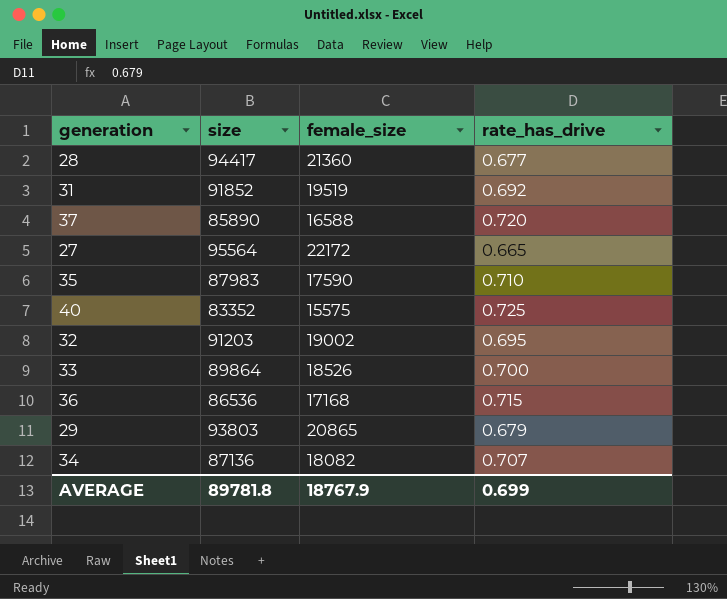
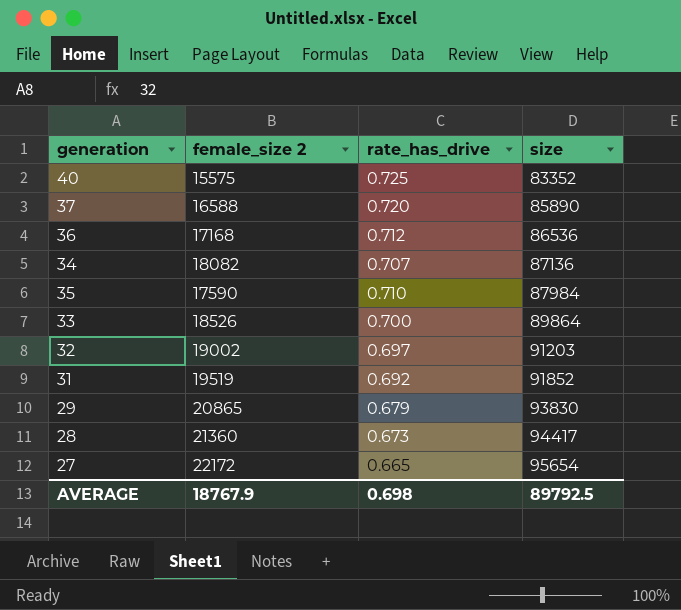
row order: none -> size ascending
column name: female_size -> female_size 2
column size | position: 2 -> 4
36 | rate_has_drive: 0.715 -> 0.712
35 | size: 87983 -> 87984
32 | rate_has_drive: 0.695 -> 0.697
29 | size: 93803 -> 93830
28 | rate_has_drive: 0.677 -> 0.673
27 | size: 95564 -> 95654
AVERAGE | rate_has_drive: 0.699 -> 0.698
AVERAGE | size: 89781.8 -> 89792.5

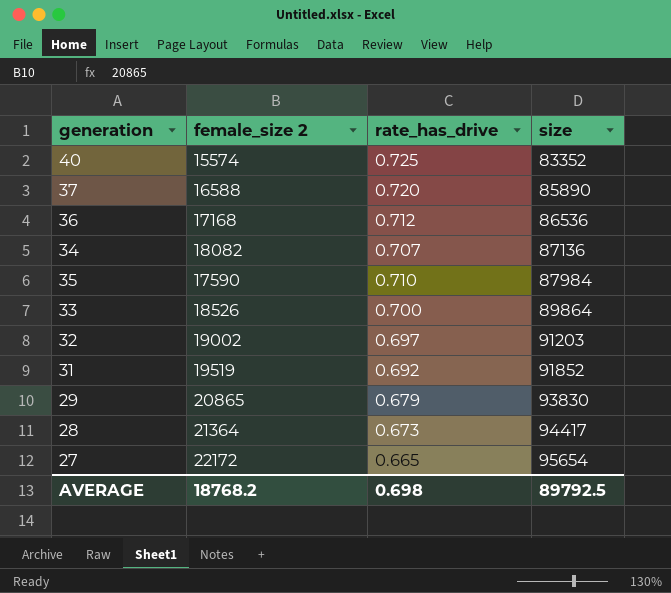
40 | female_size 2: 15575 -> 15574
28 | female_size 2: 21360 -> 21364
AVERAGE | female_size 2: 18767.9 -> 18768.2

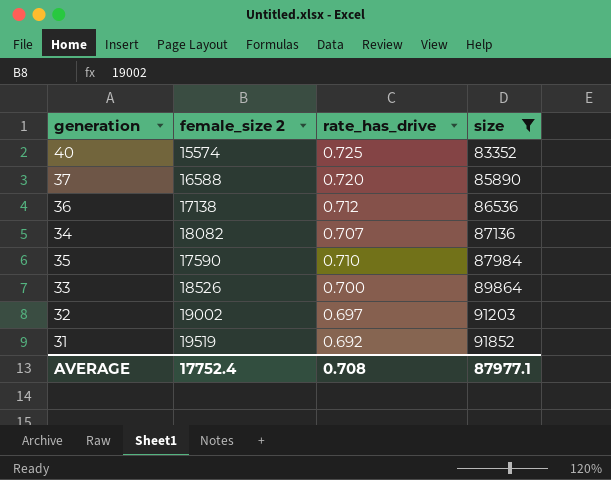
filter: none -> size <= 91852
36 | female_size 2: 17168 -> 17138
AVERAGE | female_size 2: 18768.2 -> 17752.4
AVERAGE | rate_has_drive: 0.698 -> 0.708
AVERAGE | size: 89792.5 -> 87977.1

